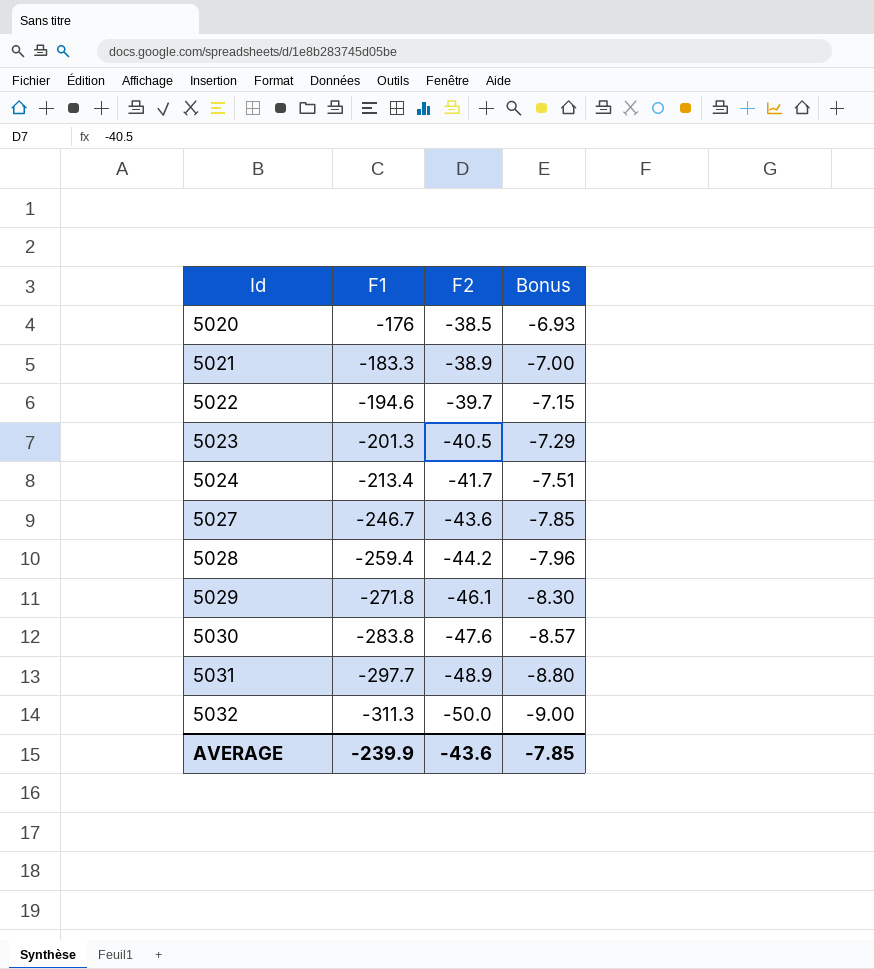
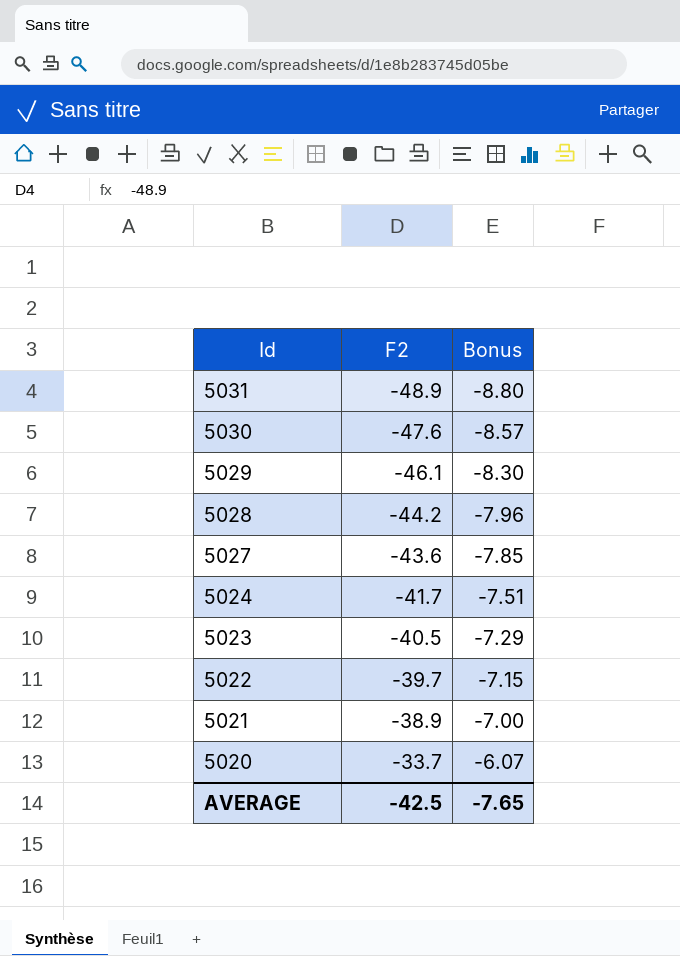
row order: Id ascending -> Id descending
column F1 | position: 2 -> none
row 5032: -311.3 | -50.0 | -9.00 -> none
5020 | F2: -38.5 -> -33.7
5020 | Bonus: -6.93 -> -6.07
AVERAGE | F2: -43.6 -> -42.5
AVERAGE | Bonus: -7.85 -> -7.65

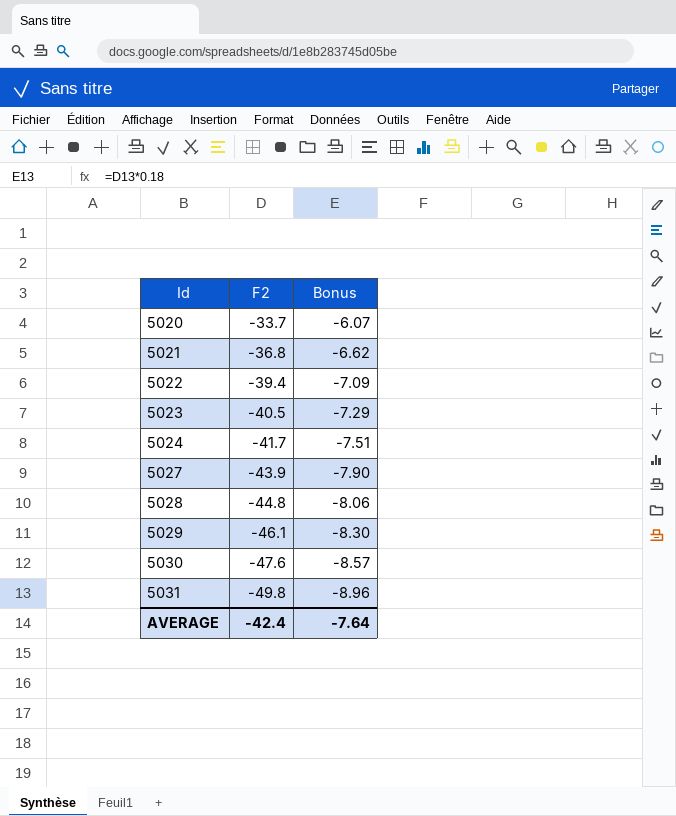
row order: Id descending -> Id ascending
5021 | F2: -38.9 -> -36.8
5021 | Bonus: -7.00 -> -6.62
5022 | F2: -39.7 -> -39.4
5022 | Bonus: -7.15 -> -7.09
5027 | F2: -43.6 -> -43.9
5027 | Bonus: -7.85 -> -7.90
5028 | F2: -44.2 -> -44.8
5028 | Bonus: -7.96 -> -8.06
5031 | F2: -48.9 -> -49.8
5031 | Bonus: -8.80 -> -8.96
AVERAGE | F2: -42.5 -> -42.4
AVERAGE | Bonus: -7.65 -> -7.64

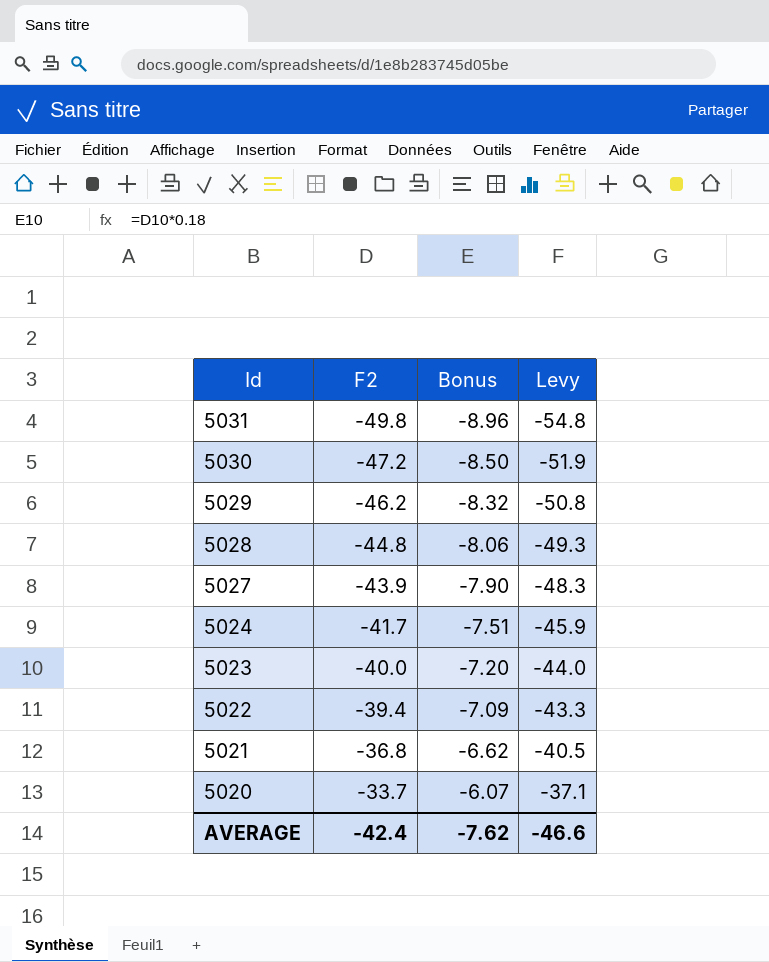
row order: Id ascending -> Id descending
column Levy | formula: none -> [F2] * 1.1
5030 | F2: -47.6 -> -47.2
5030 | Bonus: -8.57 -> -8.50
5029 | F2: -46.1 -> -46.2
5029 | Bonus: -8.30 -> -8.32
5023 | F2: -40.5 -> -40.0
5023 | Bonus: -7.29 -> -7.20
AVERAGE | Bonus: -7.64 -> -7.62

